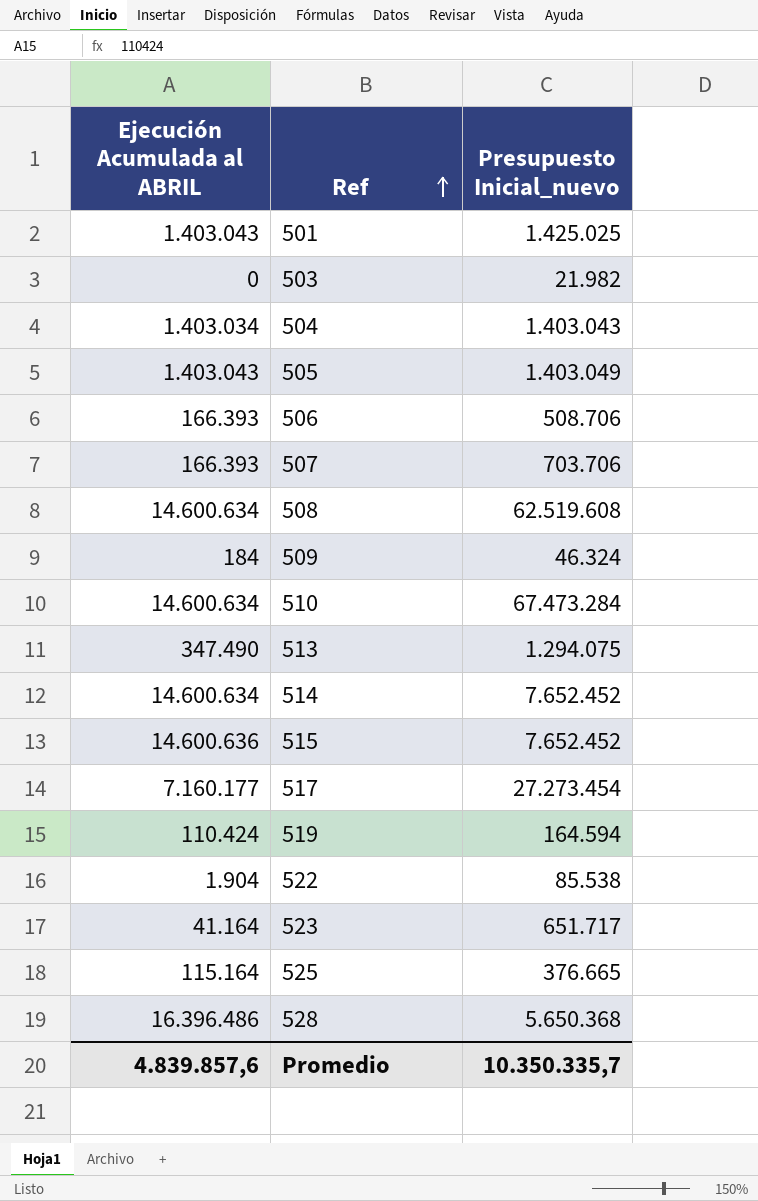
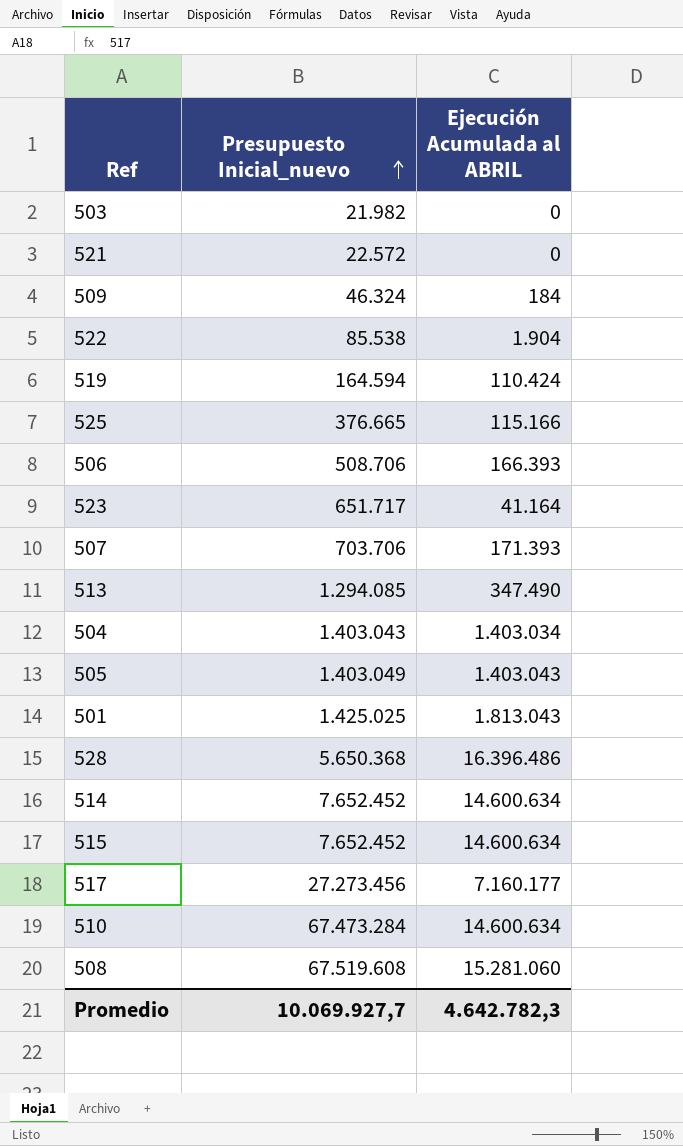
row order: Ref ascending -> Presupuesto Inicial_nuevo ascending
column Ejecución Acumulada al ABRIL | position: 1 -> 3
row 521: none -> 22.572 | 0
525 | Ejecución Acumulada al ABRIL: 115.164 -> 115.166
507 | Ejecución Acumulada al ABRIL: 166.393 -> 171.393
513 | Presupuesto Inicial_nuevo: 1.294.075 -> 1.294.085
501 | Ejecución Acumulada al ABRIL: 1.403.043 -> 1.813.043
515 | Ejecución Acumulada al ABRIL: 14.600.636 -> 14.600.634
517 | Presupuesto Inicial_nuevo: 27.273.454 -> 27.273.456
508 | Presupuesto Inicial_nuevo: 62.519.608 -> 67.519.608
508 | Ejecución Acumulada al ABRIL: 14.600.634 -> 15.281.060
Promedio | Presupuesto Inicial_nuevo: 10.350.335,7 -> 10.069.927,7
Promedio | Ejecución Acumulada al ABRIL: 4.839.857,6 -> 4.642.782,3

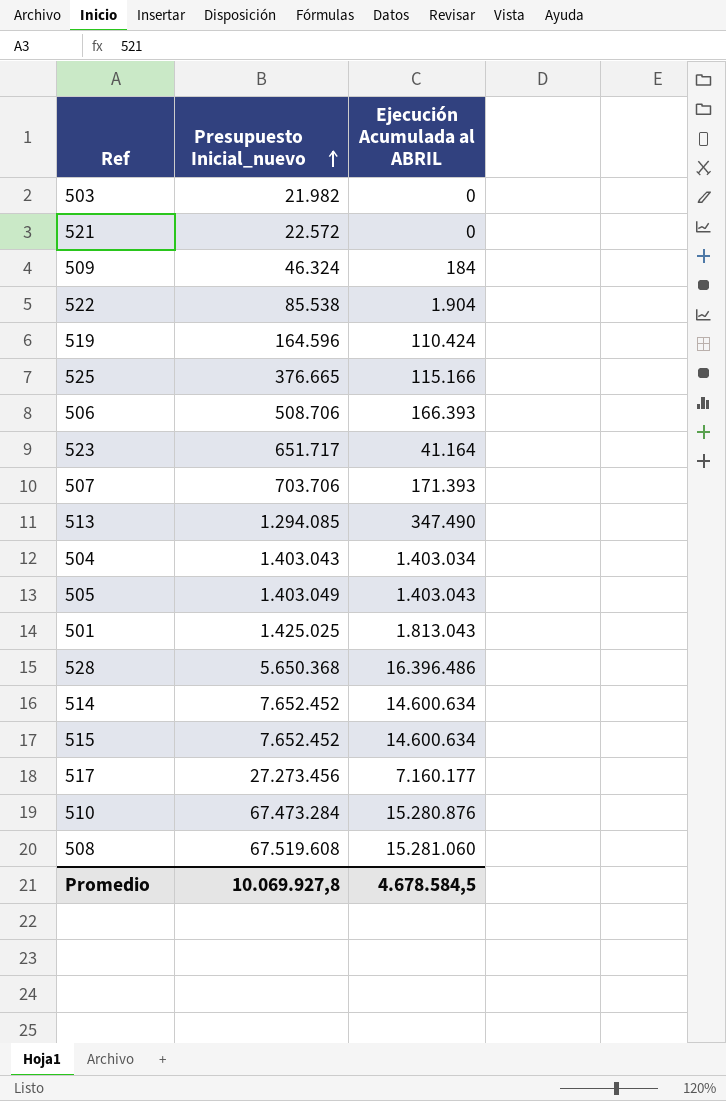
519 | Presupuesto Inicial_nuevo: 164.594 -> 164.596
510 | Ejecución Acumulada al ABRIL: 14.600.634 -> 15.280.876
Promedio | Presupuesto Inicial_nuevo: 10.069.927,7 -> 10.069.927,8
Promedio | Ejecución Acumulada al ABRIL: 4.642.782,3 -> 4.678.584,5

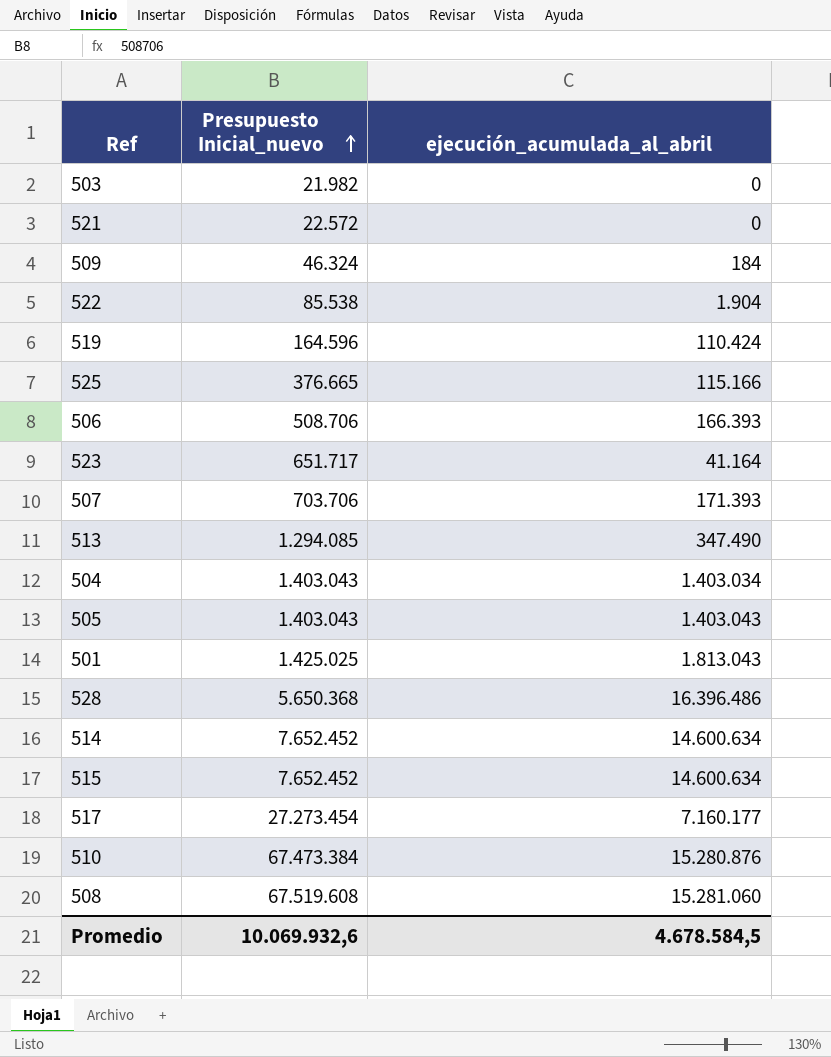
column name: Ejecución Acumulada al ABRIL -> ejecución_acumulada_al_abril
505 | Presupuesto Inicial_nuevo: 1.403.049 -> 1.403.043
517 | Presupuesto Inicial_nuevo: 27.273.456 -> 27.273.454
510 | Presupuesto Inicial_nuevo: 67.473.284 -> 67.473.384
Promedio | Presupuesto Inicial_nuevo: 10.069.927,8 -> 10.069.932,6

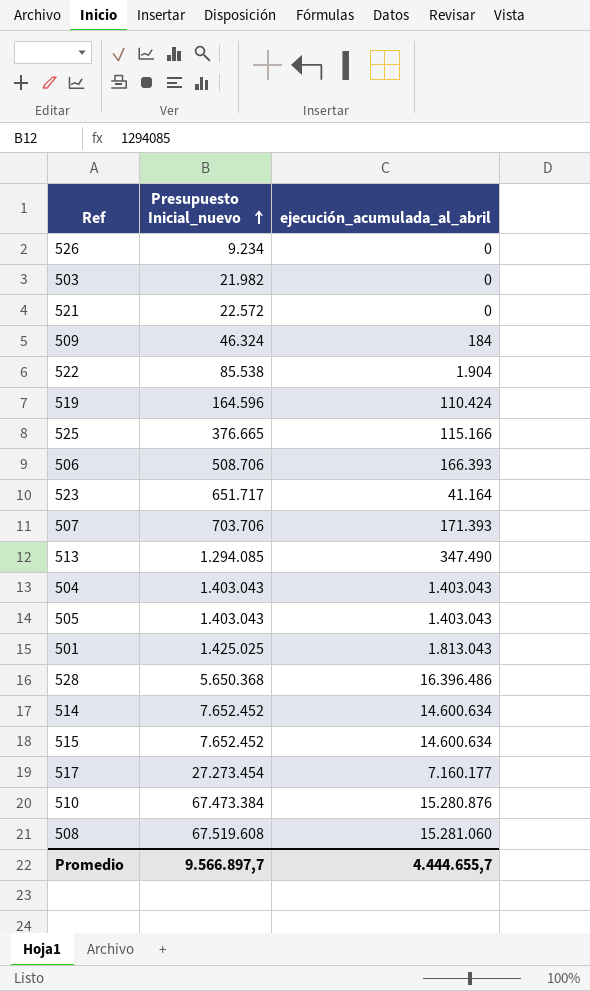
row 526: none -> 9.234 | 0
504 | ejecución_acumulada_al_abril: 1.403.034 -> 1.403.043
Promedio | Presupuesto Inicial_nuevo: 10.069.932,6 -> 9.566.897,7
Promedio | ejecución_acumulada_al_abril: 4.678.584,5 -> 4.444.655,7

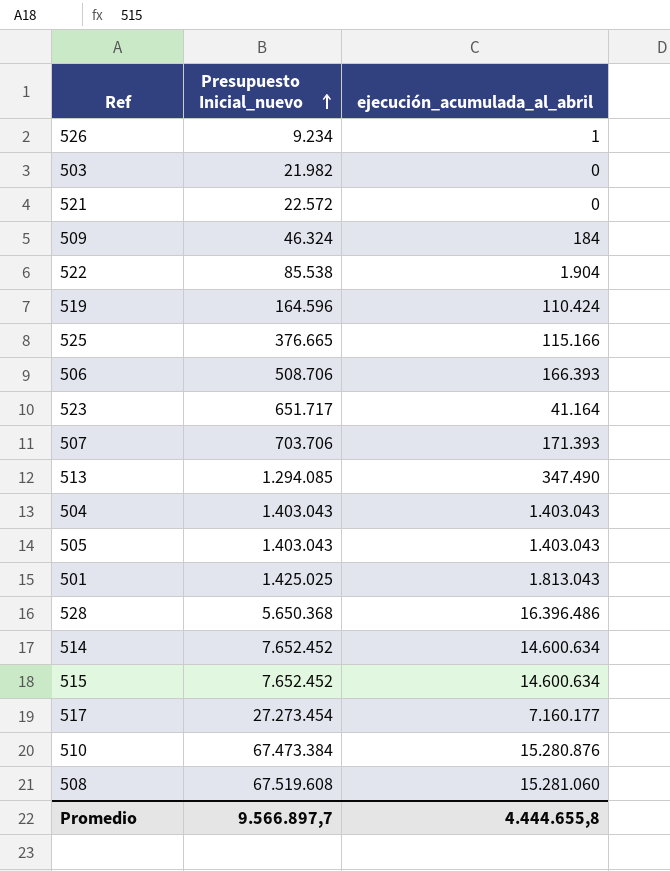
526 | ejecución_acumulada_al_abril: 0 -> 1
Promedio | ejecución_acumulada_al_abril: 4.444.655,7 -> 4.444.655,8

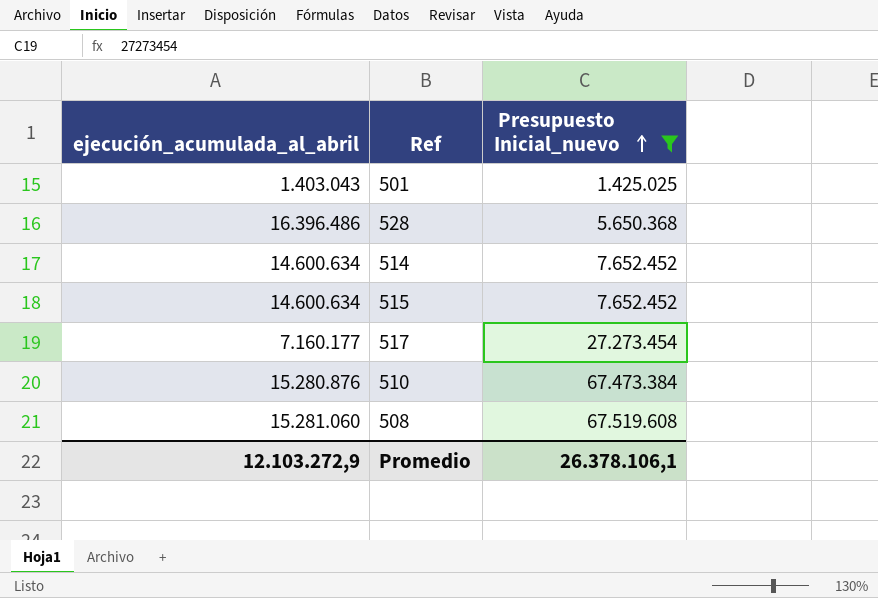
filter: none -> Presupuesto Inicial_nuevo >= 1.425.025
column ejecución_acumulada_al_abril | position: 3 -> 1
501 | ejecución_acumulada_al_abril: 1.813.043 -> 1.403.043
Promedio | ejecución_acumulada_al_abril: 4.444.655,8 -> 12.103.272,9
Promedio | Presupuesto Inicial_nuevo: 9.566.897,7 -> 26.378.106,1

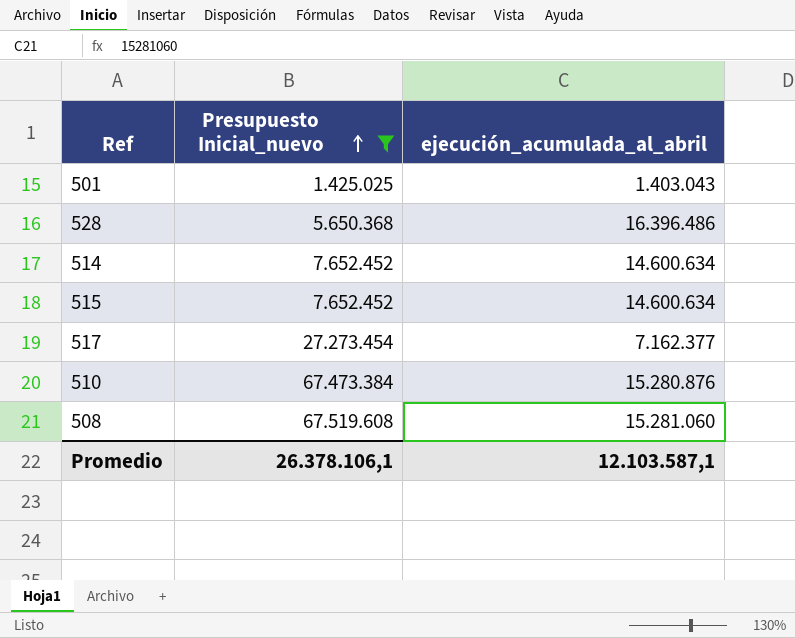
column ejecución_acumulada_al_abril | position: 1 -> 3
517 | ejecución_acumulada_al_abril: 7.160.177 -> 7.162.377
Promedio | ejecución_acumulada_al_abril: 12.103.272,9 -> 12.103.587,1

